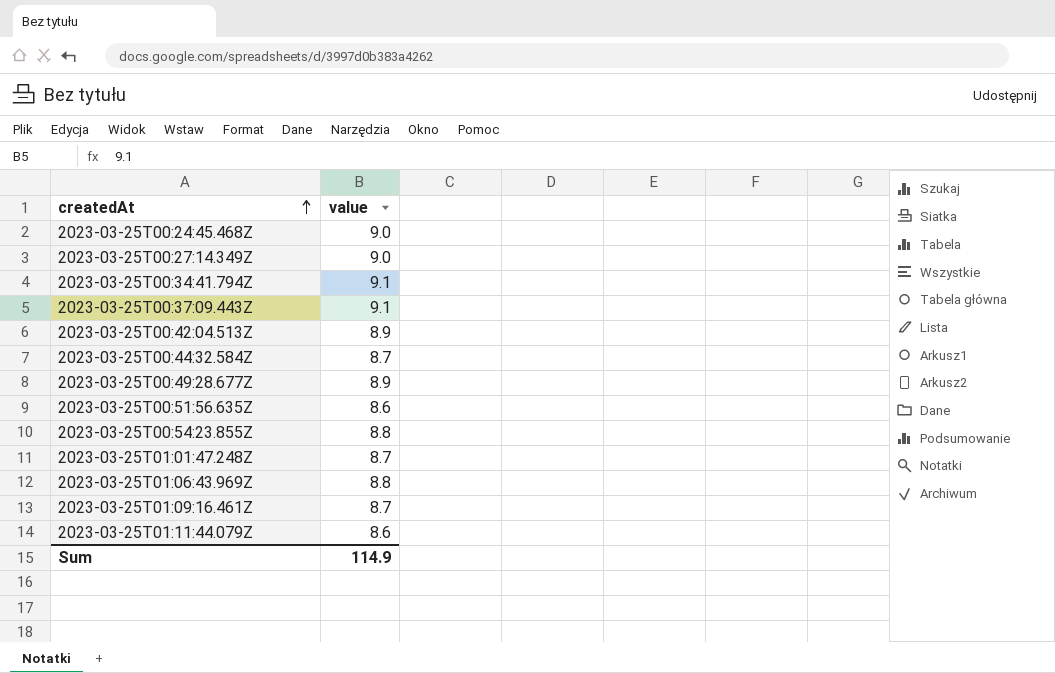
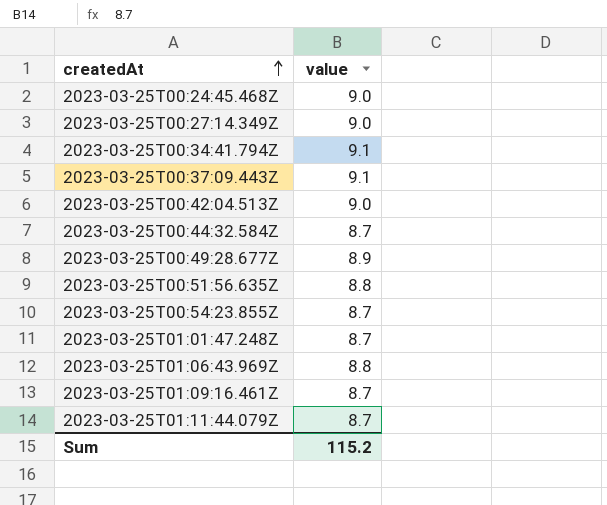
2023-03-25T00:42:04.513Z | value: 8.9 -> 9.0
2023-03-25T00:51:56.635Z | value: 8.6 -> 8.8
2023-03-25T00:54:23.855Z | value: 8.8 -> 8.7
2023-03-25T01:11:44.079Z | value: 8.6 -> 8.7
Sum | value: 114.9 -> 115.2

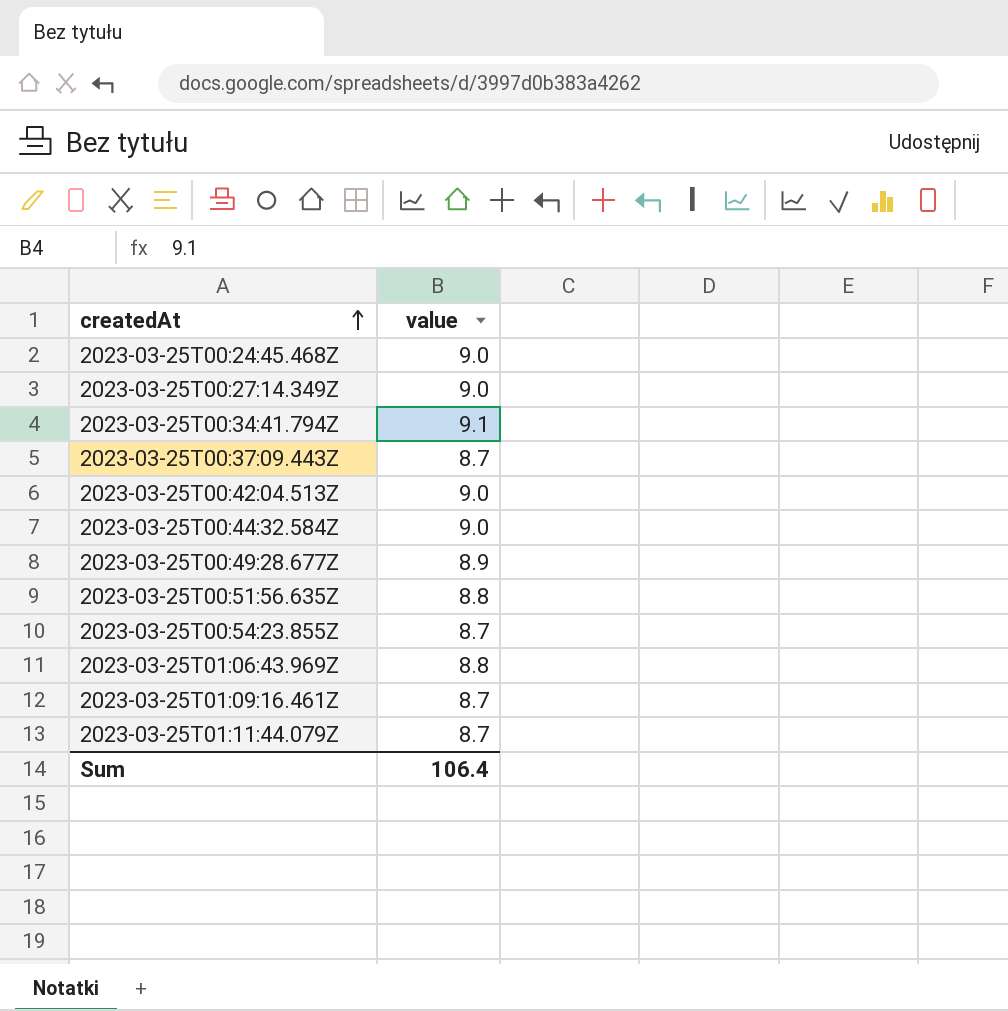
row 2023-03-25T01:01:47.248Z: 8.7 -> none
2023-03-25T00:37:09.443Z | value: 9.1 -> 8.7
2023-03-25T00:44:32.584Z | value: 8.7 -> 9.0
Sum | value: 115.2 -> 106.4

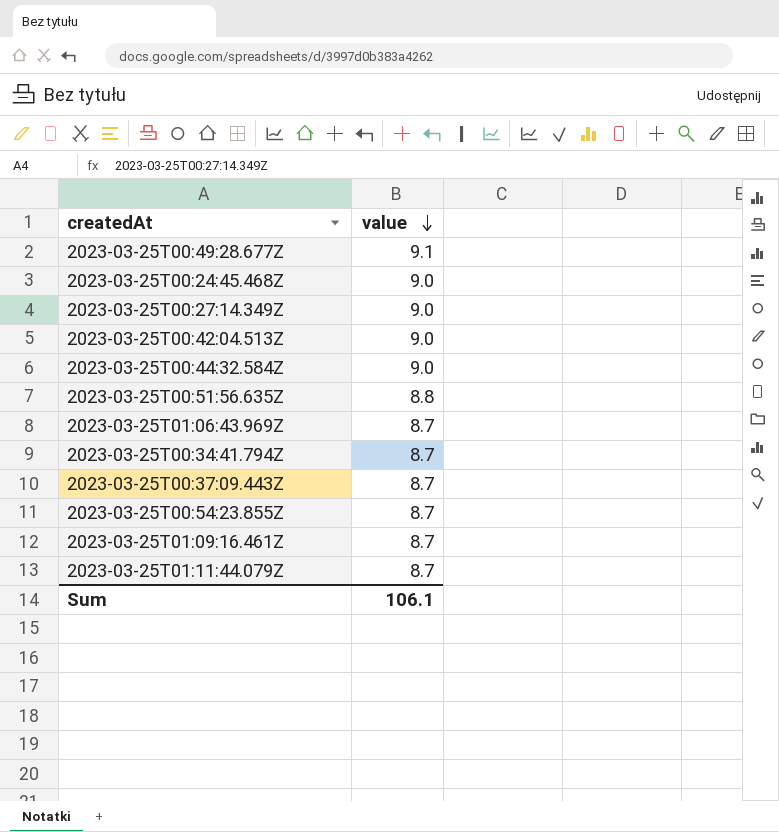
row order: createdAt ascending -> value descending
2023-03-25T00:49:28.677Z | value: 8.9 -> 9.1
2023-03-25T01:06:43.969Z | value: 8.8 -> 8.7
2023-03-25T00:34:41.794Z | value: 9.1 -> 8.7
Sum | value: 106.4 -> 106.1

